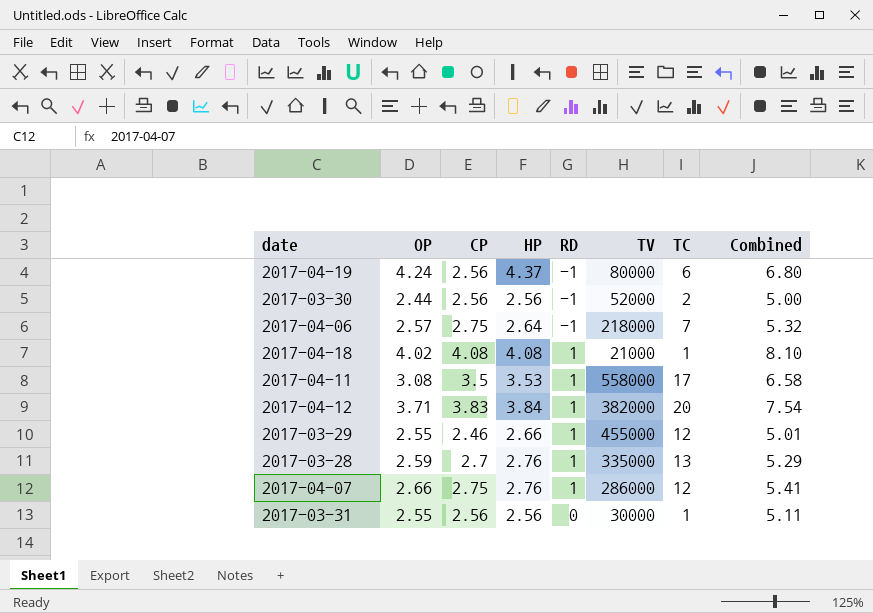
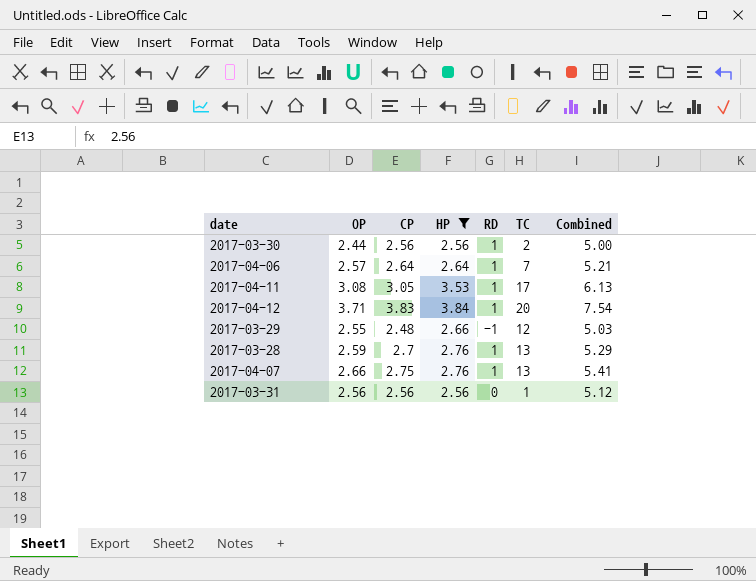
filter: none -> HP <= 3.84
column TV | position: 6 -> none
2017-03-30 | RD: -1 -> 1
2017-04-06 | CP: 2.75 -> 2.64
2017-04-06 | RD: -1 -> 1
2017-04-06 | Combined: 5.32 -> 5.21
2017-04-11 | CP: 3.5 -> 3.05
2017-04-11 | Combined: 6.58 -> 6.13
2017-03-29 | CP: 2.46 -> 2.48
2017-03-29 | RD: 1 -> -1
2017-03-29 | Combined: 5.01 -> 5.03
2017-04-07 | TC: 12 -> 13
2017-03-31 | OP: 2.55 -> 2.56
2017-03-31 | Combined: 5.11 -> 5.12

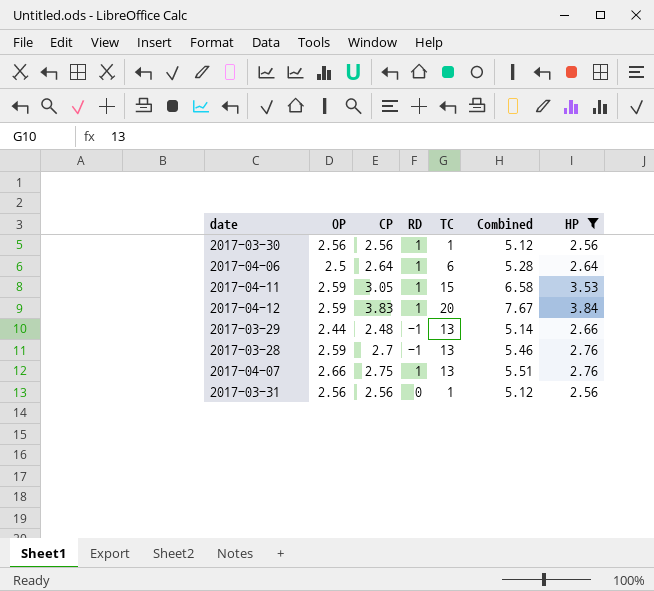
column Combined | formula: [OP] + [CP] -> [CP] + [HP]
column HP | position: 4 -> 7
2017-03-30 | OP: 2.44 -> 2.56
2017-03-30 | TC: 2 -> 1
2017-04-06 | OP: 2.57 -> 2.5
2017-04-06 | TC: 7 -> 6
2017-04-11 | OP: 3.08 -> 2.59
2017-04-11 | TC: 17 -> 15
2017-04-12 | OP: 3.71 -> 2.59
2017-03-29 | OP: 2.55 -> 2.44
2017-03-29 | TC: 12 -> 13
2017-03-28 | RD: 1 -> -1

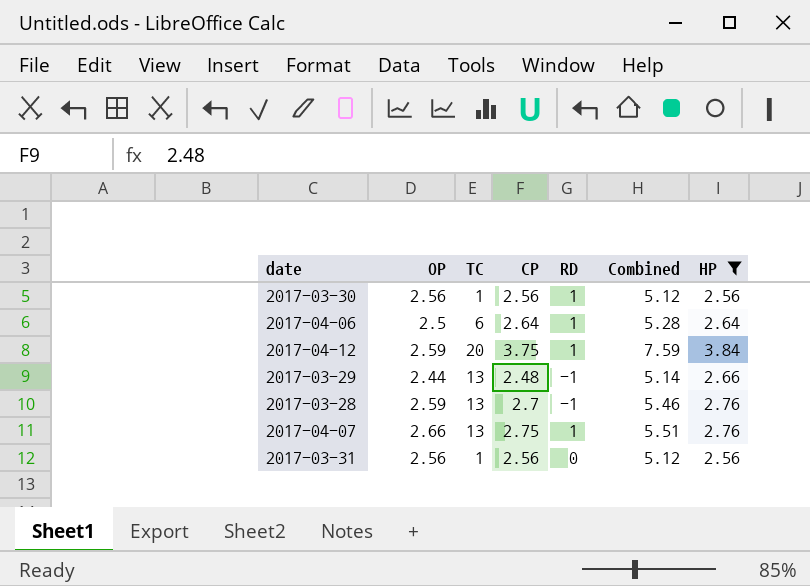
column TC | position: 5 -> 3
row 2017-04-11: 2.59 | 3.05 | 1 | 15 | 6.58 | 3.53 -> none
2017-04-12 | CP: 3.83 -> 3.75
2017-04-12 | Combined: 7.67 -> 7.59

